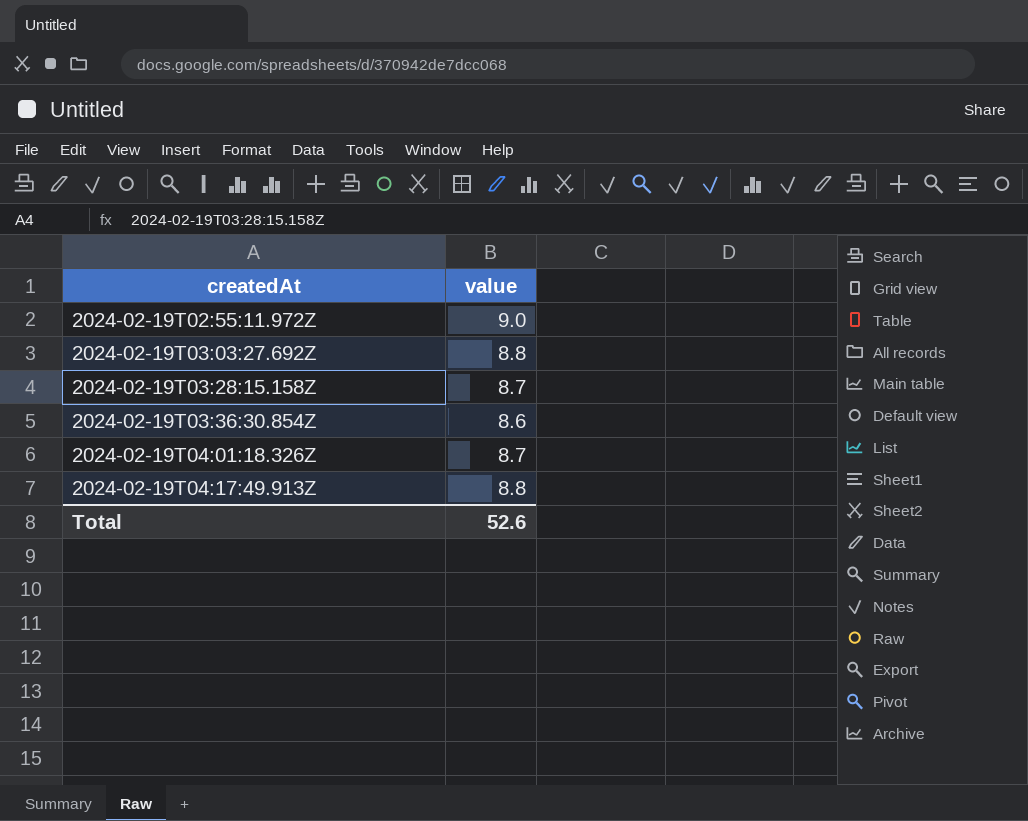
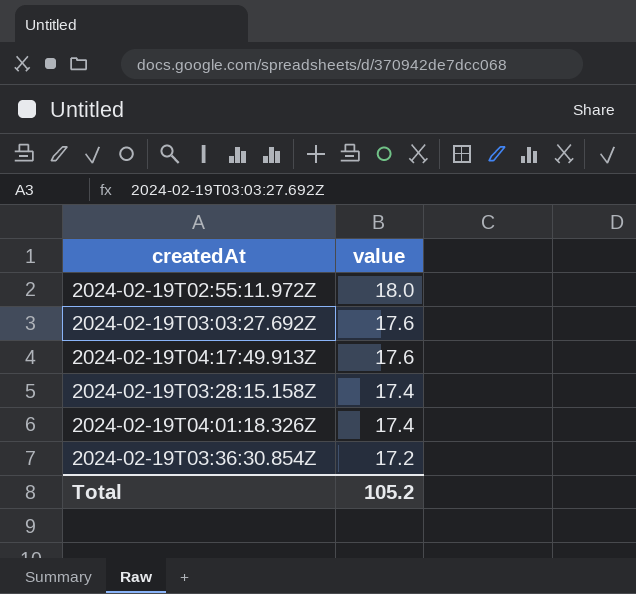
row order: createdAt ascending -> value descending
2024-02-19T02:55:11.972Z | value: 9.0 -> 18.0
2024-02-19T03:03:27.692Z | value: 8.8 -> 17.6
2024-02-19T04:17:49.913Z | value: 8.8 -> 17.6
2024-02-19T03:28:15.158Z | value: 8.7 -> 17.4
2024-02-19T04:01:18.326Z | value: 8.7 -> 17.4
2024-02-19T03:36:30.854Z | value: 8.6 -> 17.2
Total | value: 52.6 -> 105.2

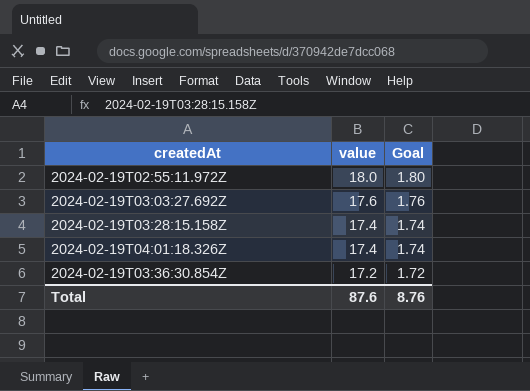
column Goal | formula: none -> [value] * 0.1
row 2024-02-19T04:17:49.913Z: 17.6 -> none
Total | value: 105.2 -> 87.6

